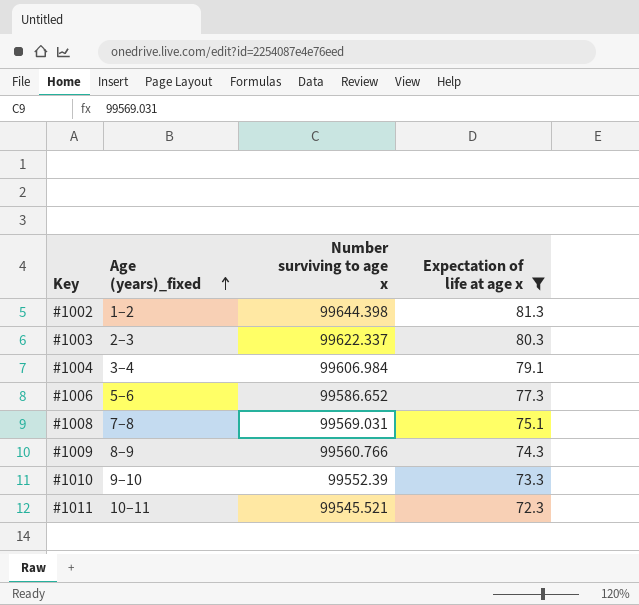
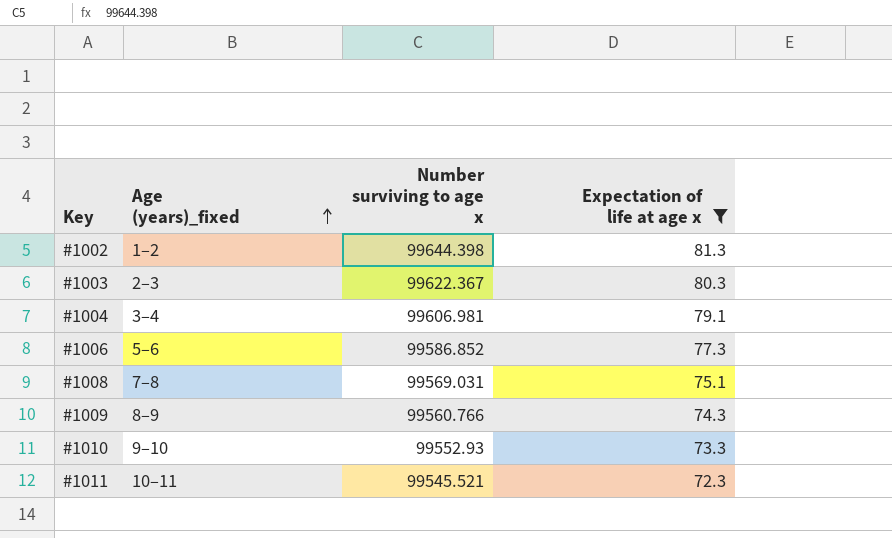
#1003 | Number surviving to age x: 99622.337 -> 99622.367
#1004 | Number surviving to age x: 99606.984 -> 99606.981
#1006 | Number surviving to age x: 99586.652 -> 99586.852
#1010 | Number surviving to age x: 99552.39 -> 99552.93

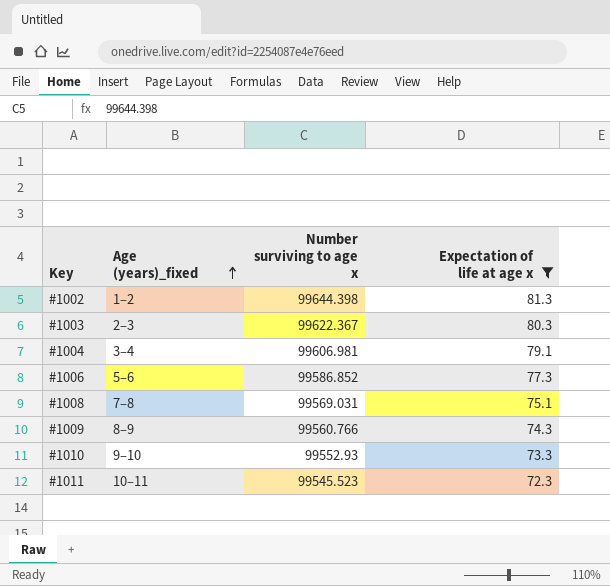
#1011 | Number surviving to age x: 99545.521 -> 99545.523

